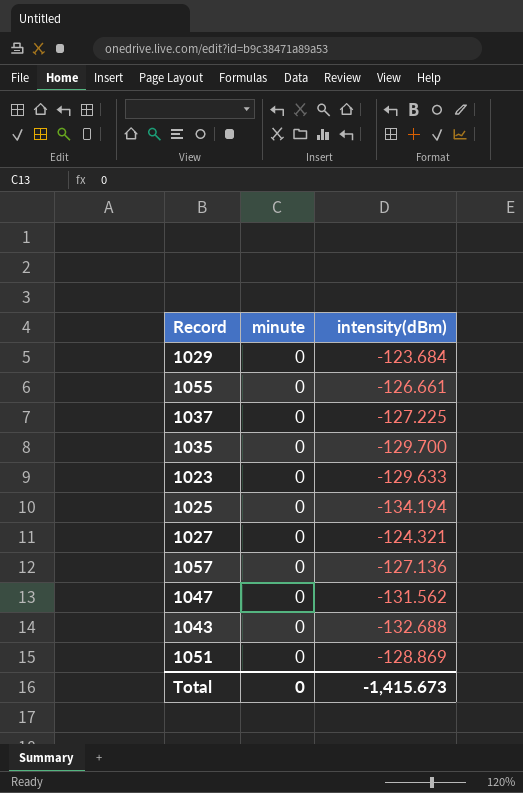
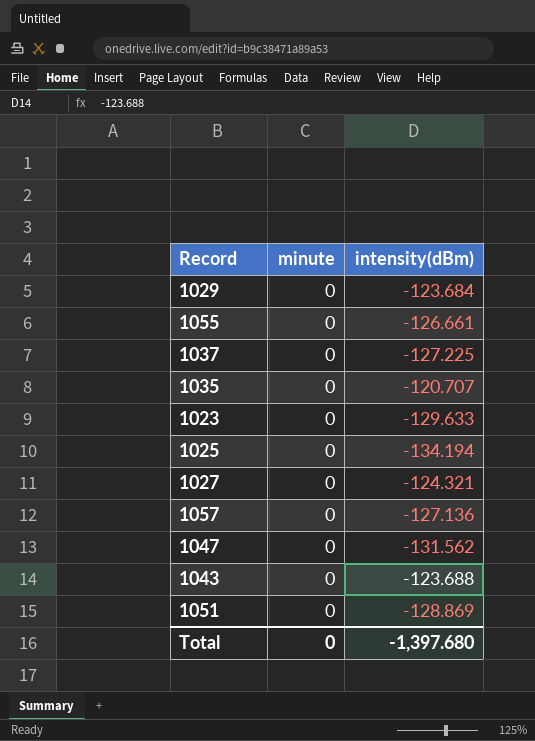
1035 | intensity(dBm): -129.700 -> -120.707
1043 | intensity(dBm): -132.688 -> -123.688
Total | intensity(dBm): -1,415.673 -> -1,397.680

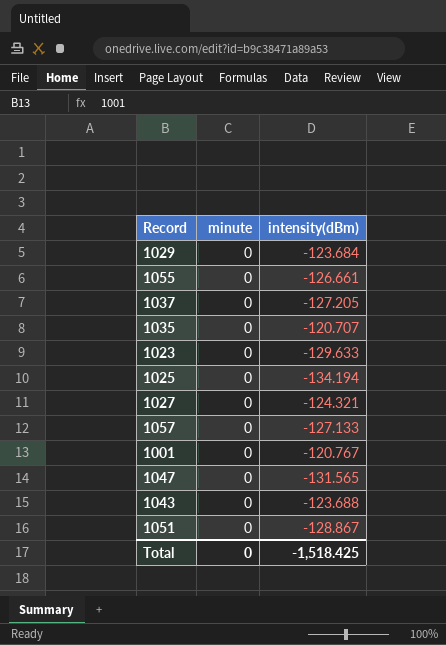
1037 | intensity(dBm): -127.225 -> -127.205
1057 | intensity(dBm): -127.136 -> -127.133
row 1001: none -> 0 | -120.767
1047 | intensity(dBm): -131.562 -> -131.565
1051 | intensity(dBm): -128.869 -> -128.867
Total | intensity(dBm): -1,397.680 -> -1,518.425

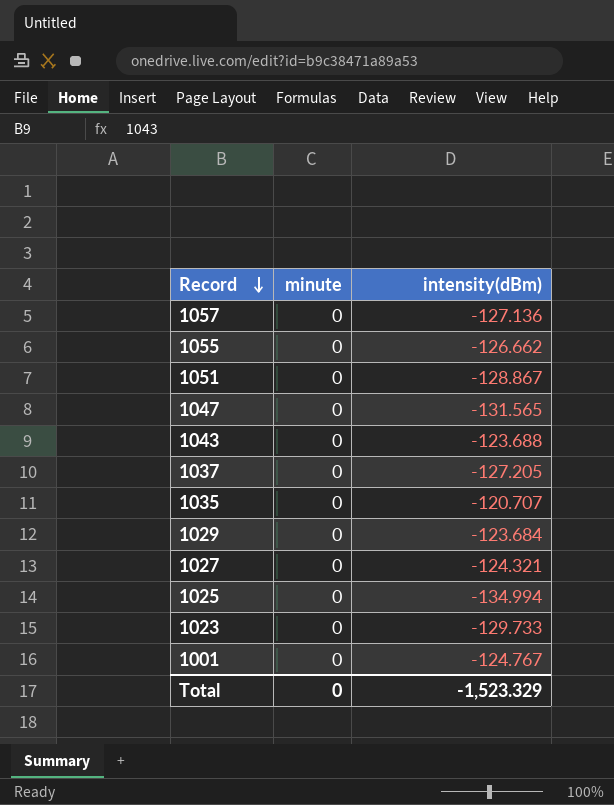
row order: none -> Record descending
1057 | intensity(dBm): -127.133 -> -127.136
1055 | intensity(dBm): -126.661 -> -126.662
1025 | intensity(dBm): -134.194 -> -134.994
1023 | intensity(dBm): -129.633 -> -129.733
1001 | intensity(dBm): -120.767 -> -124.767
Total | intensity(dBm): -1,518.425 -> -1,523.329

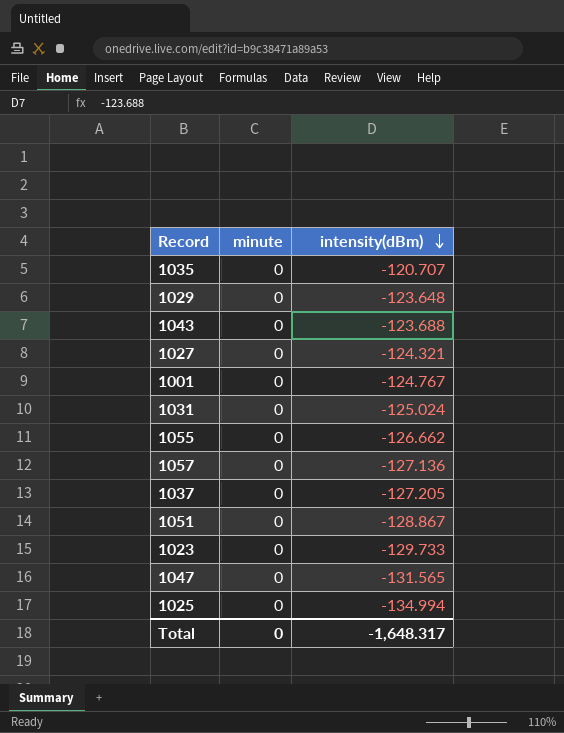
row order: Record descending -> intensity(dBm) descending
1029 | intensity(dBm): -123.684 -> -123.648
row 1031: none -> 0 | -125.024
Total | intensity(dBm): -1,523.329 -> -1,648.317

